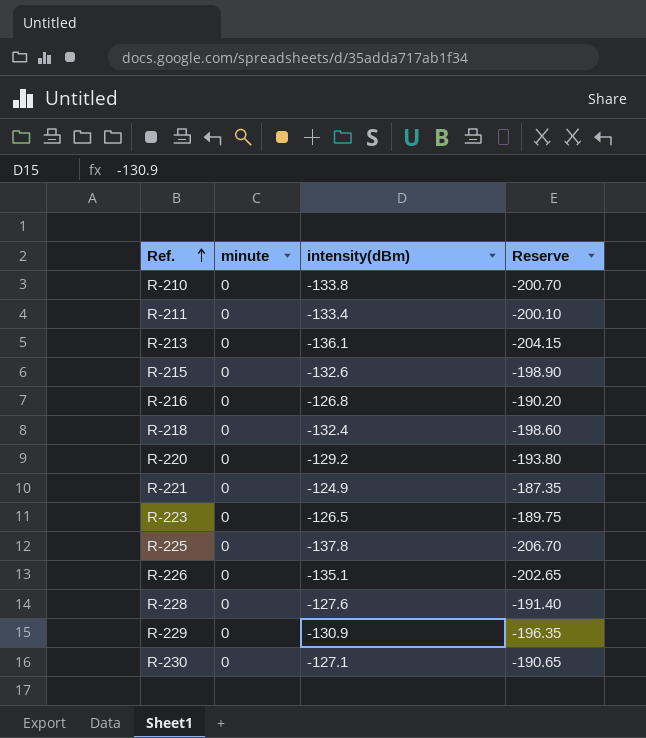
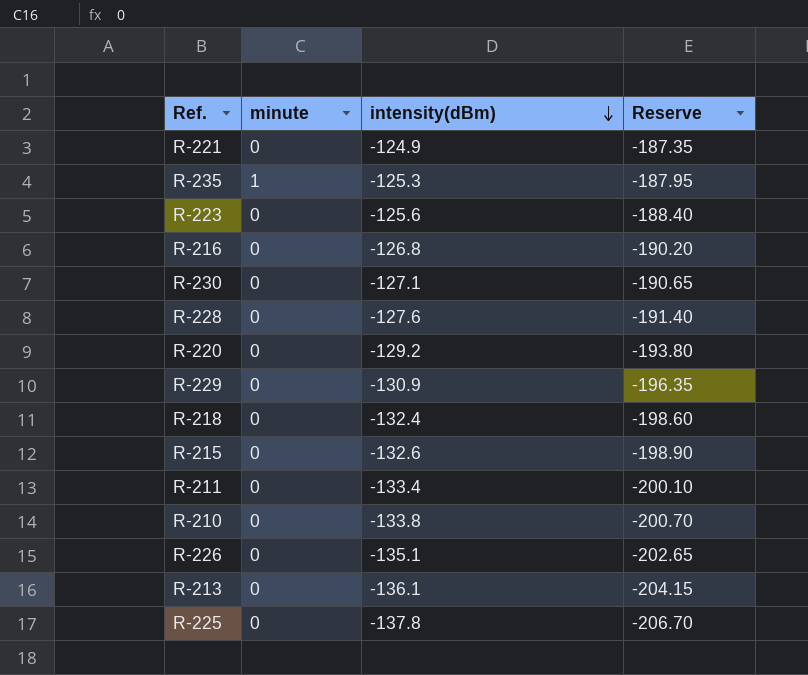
row order: Ref. ascending -> intensity(dBm) descending
row R-235: none -> 1 | -125.3 | -187.95
R-223 | intensity(dBm): -126.5 -> -125.6
R-223 | Reserve: -189.75 -> -188.40

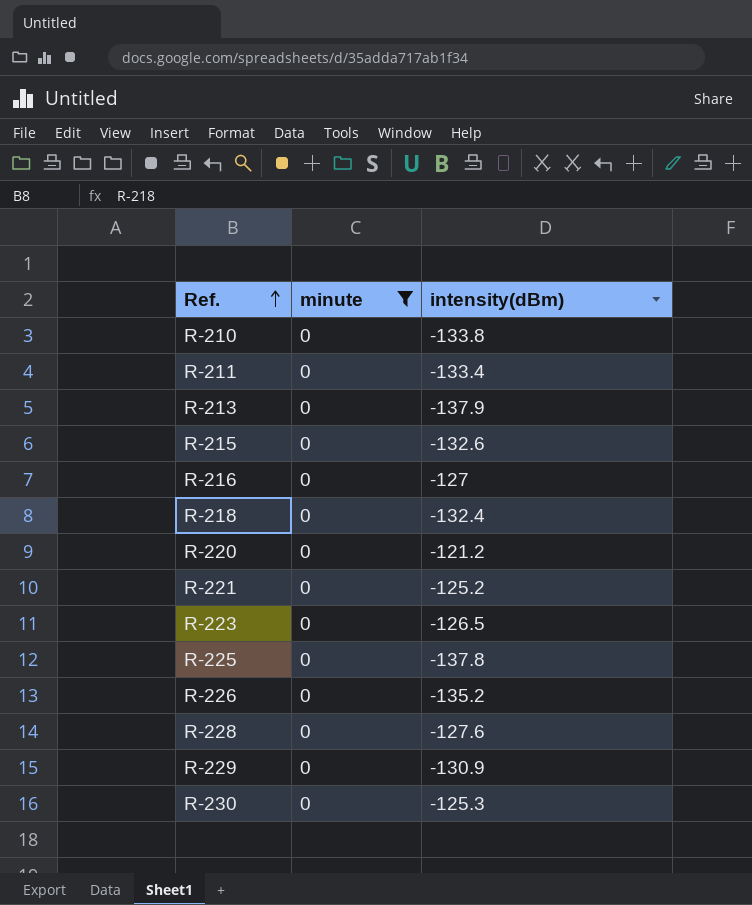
filter: none -> minute = 0
row order: intensity(dBm) descending -> Ref. ascending
column Reserve | formula: [intensity(dBm)] * 1.5 -> none
R-213 | intensity(dBm): -136.1 -> -137.9
R-216 | intensity(dBm): -126.8 -> -127
R-220 | intensity(dBm): -129.2 -> -121.2
R-221 | intensity(dBm): -124.9 -> -125.2
R-223 | intensity(dBm): -125.6 -> -126.5
R-226 | intensity(dBm): -135.1 -> -135.2
R-230 | intensity(dBm): -127.1 -> -125.3

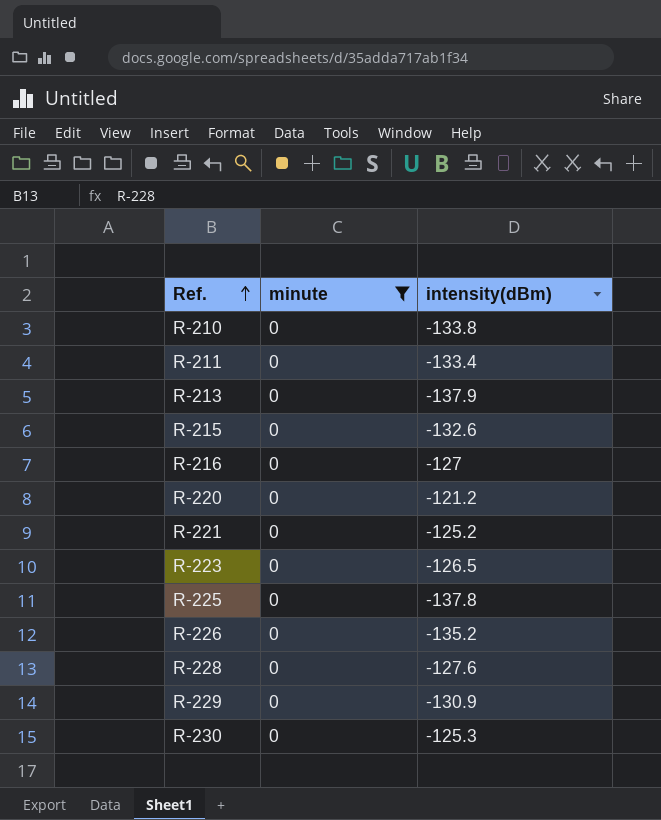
row R-218: 0 | -132.4 -> none

